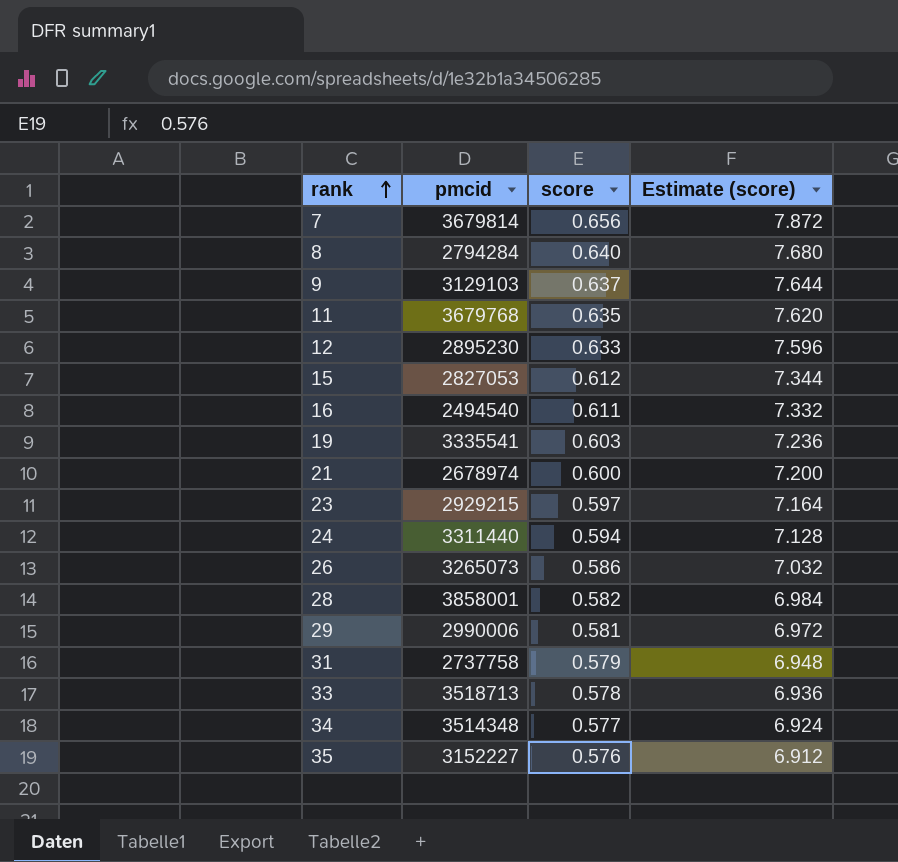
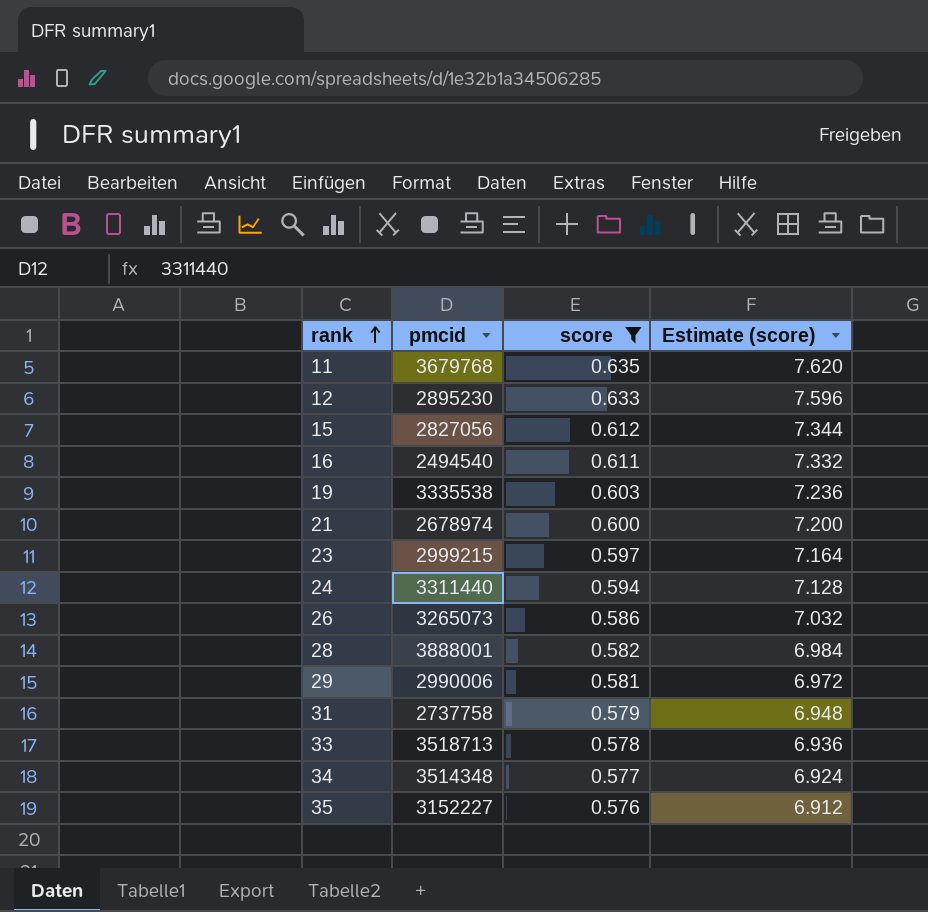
filter: none -> score <= 0.635
15 | pmcid: 2827053 -> 2827056
19 | pmcid: 3335541 -> 3335538
23 | pmcid: 2929215 -> 2999215
28 | pmcid: 3858001 -> 3888001

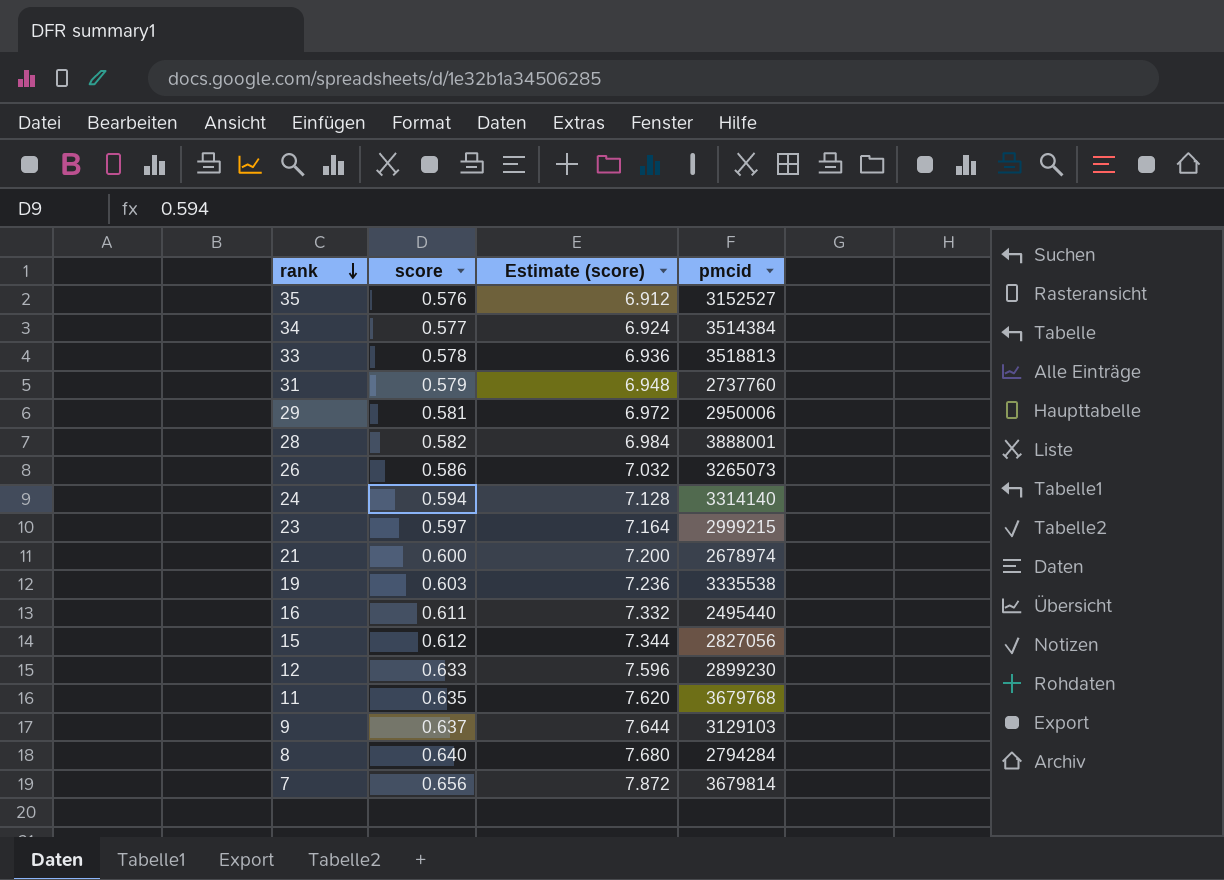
filter: score <= 0.635 -> none
row order: rank ascending -> rank descending
column pmcid | position: 2 -> 4
35 | pmcid: 3152227 -> 3152527
34 | pmcid: 3514348 -> 3514384
33 | pmcid: 3518713 -> 3518813
31 | pmcid: 2737758 -> 2737760
29 | pmcid: 2990006 -> 2950006
24 | pmcid: 3311440 -> 3314140
16 | pmcid: 2494540 -> 2495440
12 | pmcid: 2895230 -> 2899230

